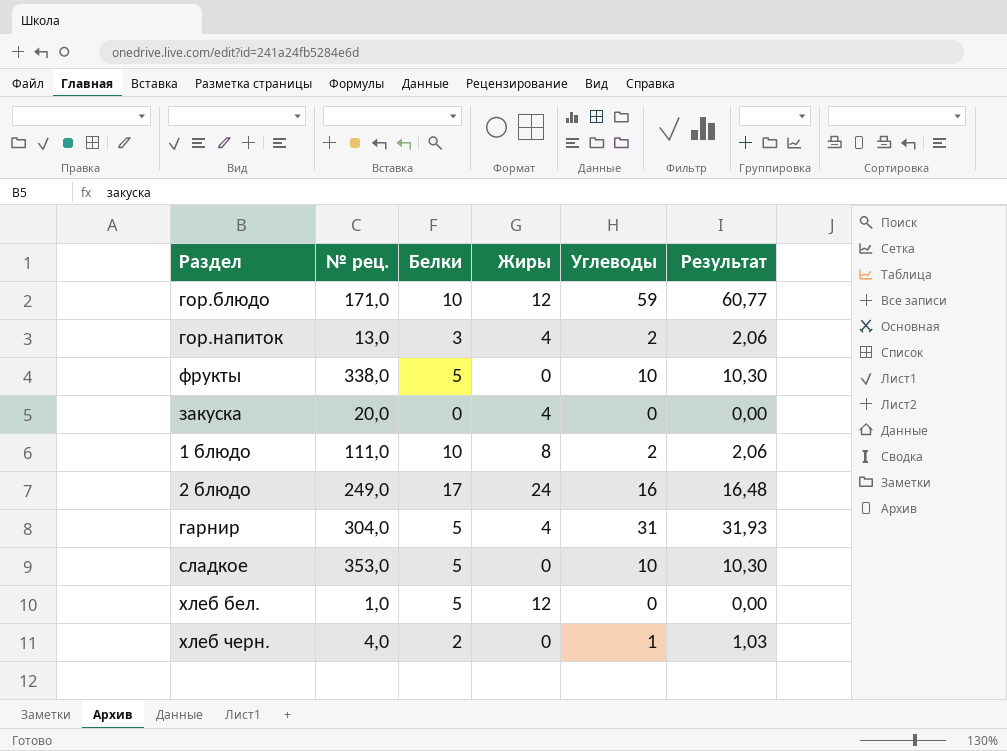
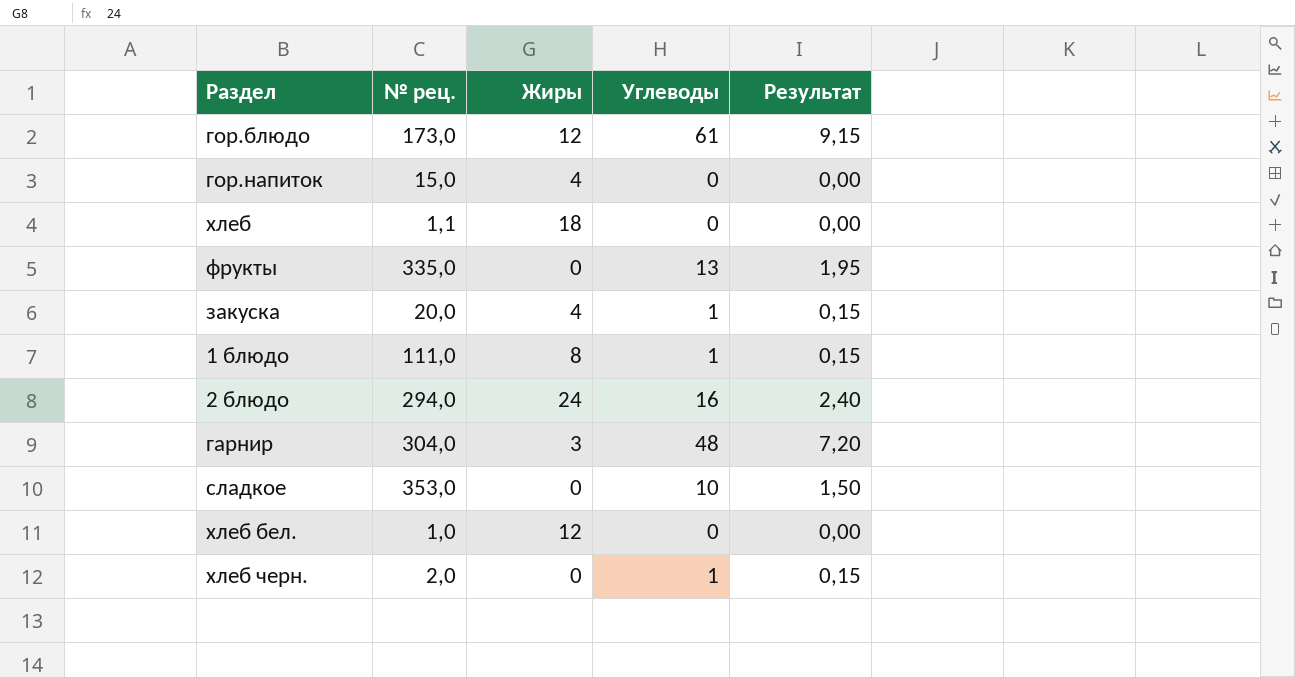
column Белки | position: 3 -> none
column Результат | formula: [Углеводы] * 1,03 -> [Углеводы] * 0,15
гор.блюдо | № рец.: 171,0 -> 173,0
гор.блюдо | Углеводы: 59 -> 61
гор.напиток | № рец.: 13,0 -> 15,0
гор.напиток | Углеводы: 2 -> 0
row хлеб: none -> 1,1 | 18 | 0 | 0,00
фрукты | № рец.: 338,0 -> 335,0
фрукты | Углеводы: 10 -> 13
закуска | Углеводы: 0 -> 1
1 блюдо | Углеводы: 2 -> 1
2 блюдо | № рец.: 249,0 -> 294,0
гарнир | Жиры: 4 -> 3
гарнир | Углеводы: 31 -> 48
хлеб черн. | № рец.: 4,0 -> 2,0

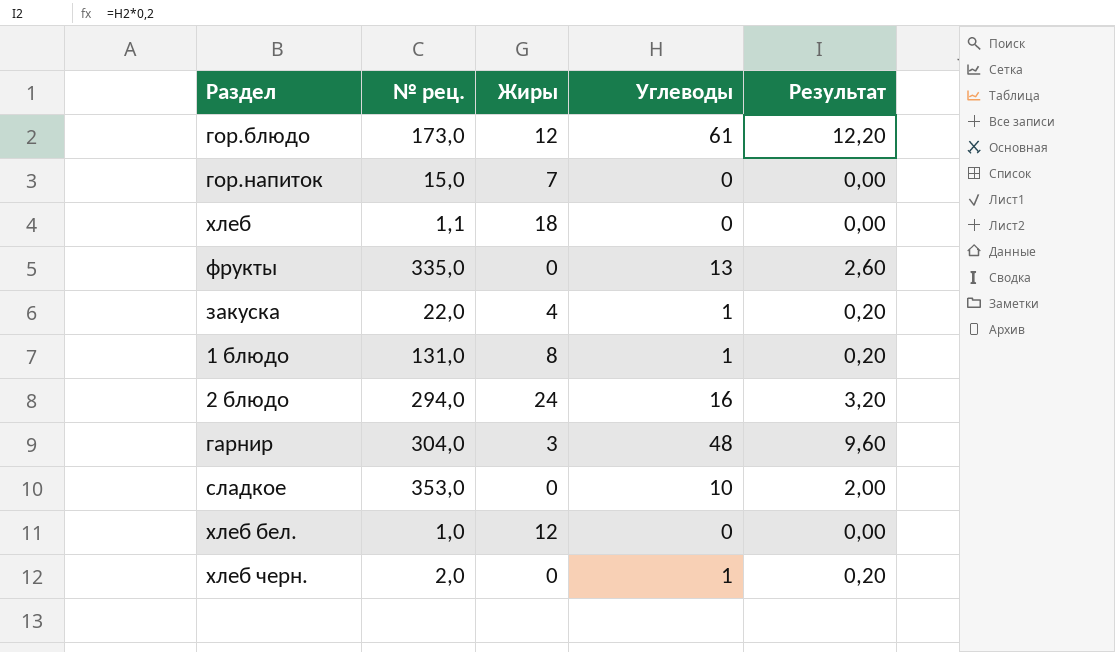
column Результат | formula: [Углеводы] * 0,15 -> [Углеводы] * 0,2
гор.напиток | Жиры: 4 -> 7
закуска | № рец.: 20,0 -> 22,0
1 блюдо | № рец.: 111,0 -> 131,0

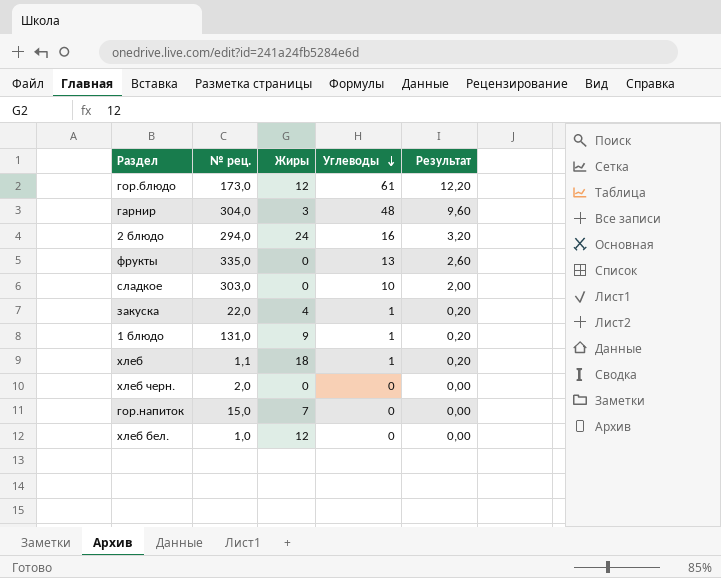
row order: none -> Углеводы descending
сладкое | № рец.: 353,0 -> 303,0
1 блюдо | Жиры: 8 -> 9
хлеб | Углеводы: 0 -> 1
хлеб | Результат: 0,00 -> 0,20
хлеб черн. | Углеводы: 1 -> 0
хлеб черн. | Результат: 0,20 -> 0,00

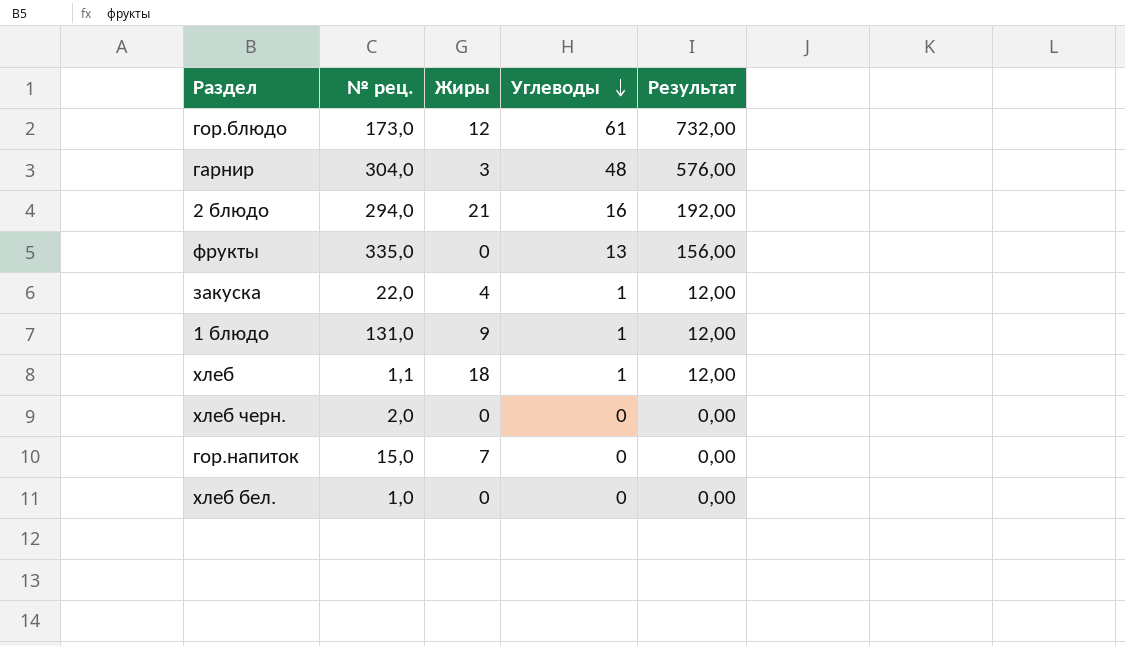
column Результат | formula: [Углеводы] * 0,2 -> [Углеводы] * 12
row сладкое: 303,0 | 0 | 10 | 2,00 -> none
2 блюдо | Жиры: 24 -> 21
хлеб бел. | Жиры: 12 -> 0

